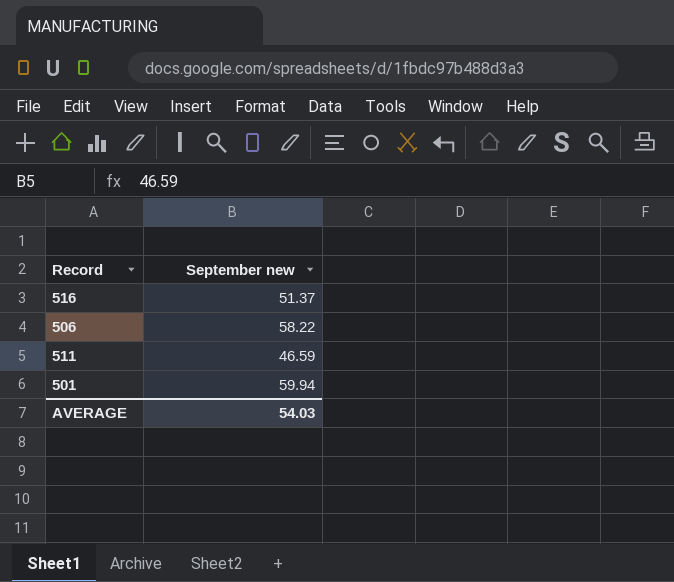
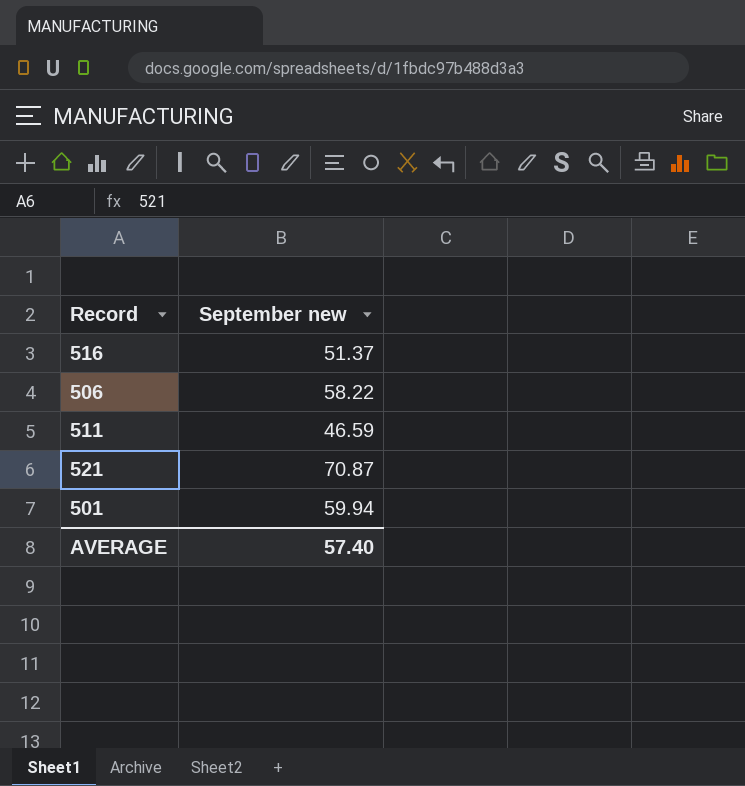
row 521: none -> 70.87
AVERAGE | September new: 54.03 -> 57.40

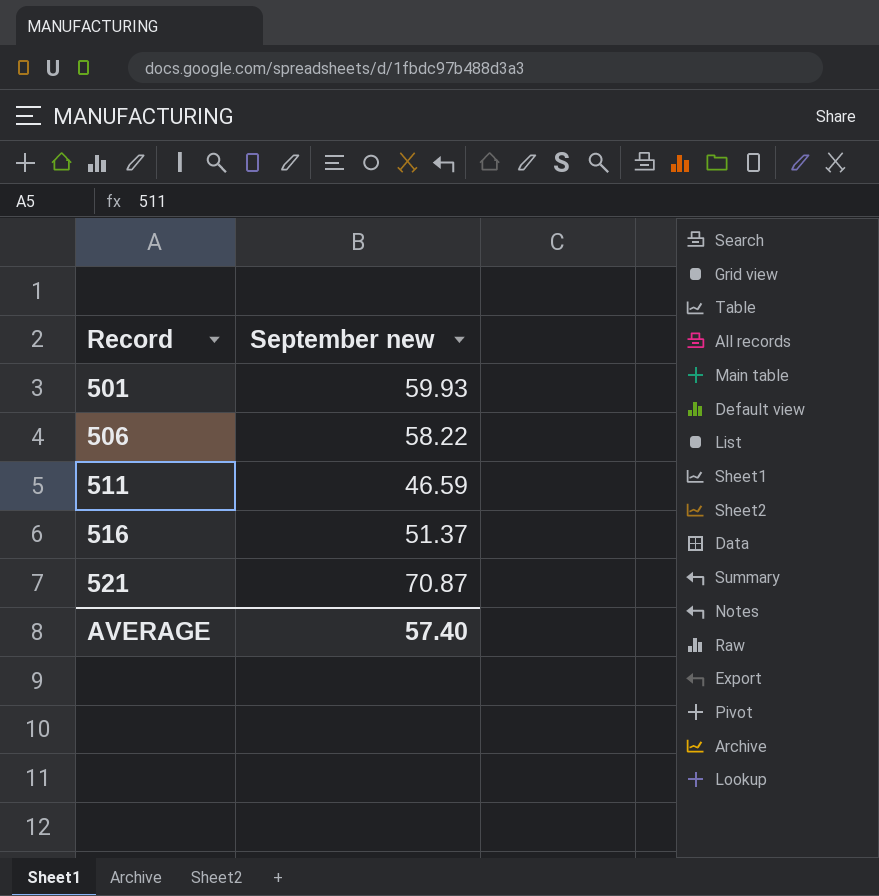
row order: none -> Record ascending
501 | September new: 59.94 -> 59.93

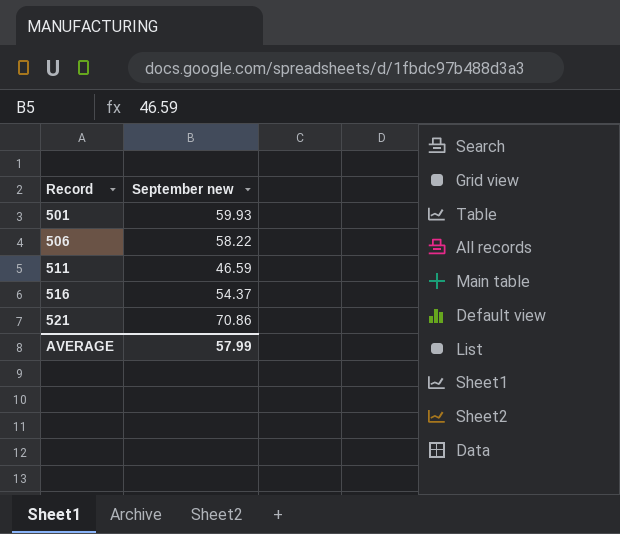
516 | September new: 51.37 -> 54.37
521 | September new: 70.87 -> 70.86
AVERAGE | September new: 57.40 -> 57.99

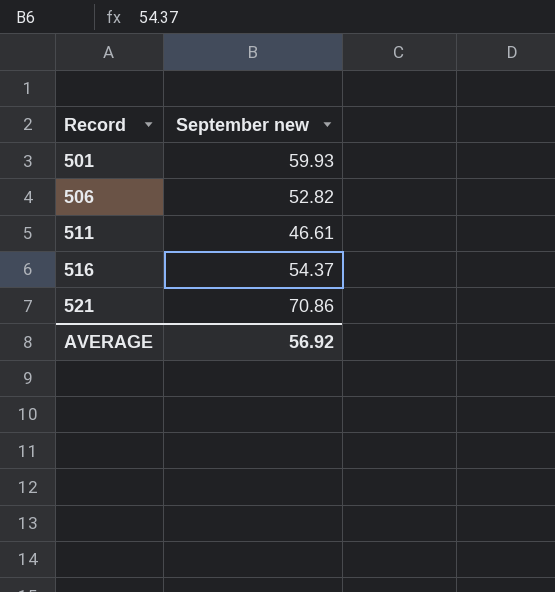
506 | September new: 58.22 -> 52.82
511 | September new: 46.59 -> 46.61
AVERAGE | September new: 57.99 -> 56.92

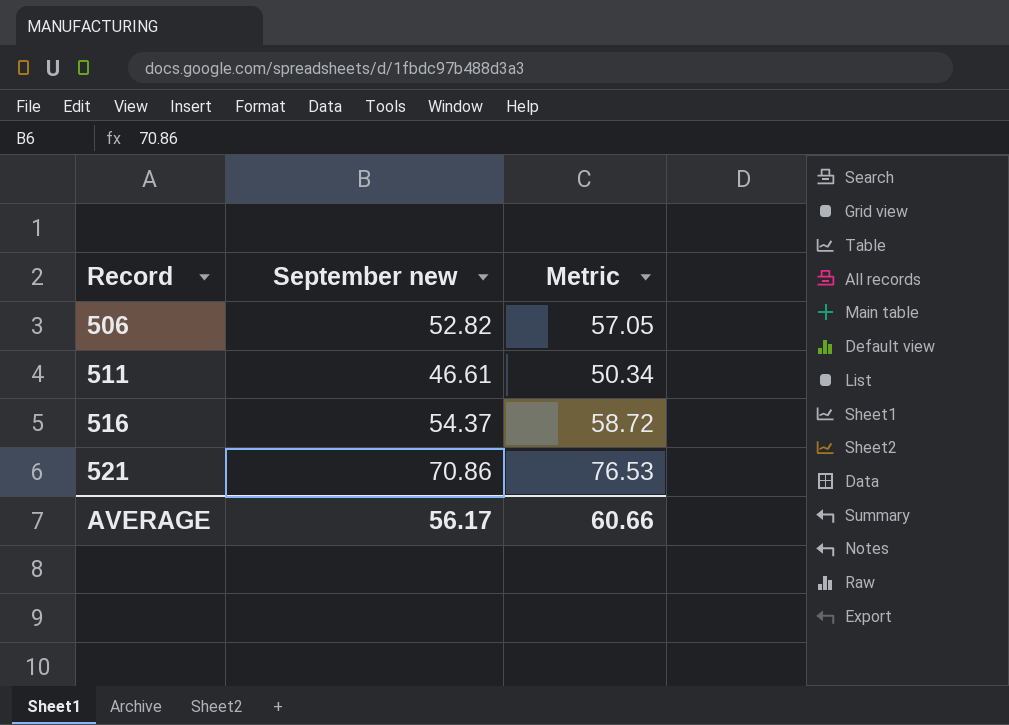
column Metric | formula: none -> [September new] * 1.08
row 501: 59.93 -> none
AVERAGE | September new: 56.92 -> 56.17

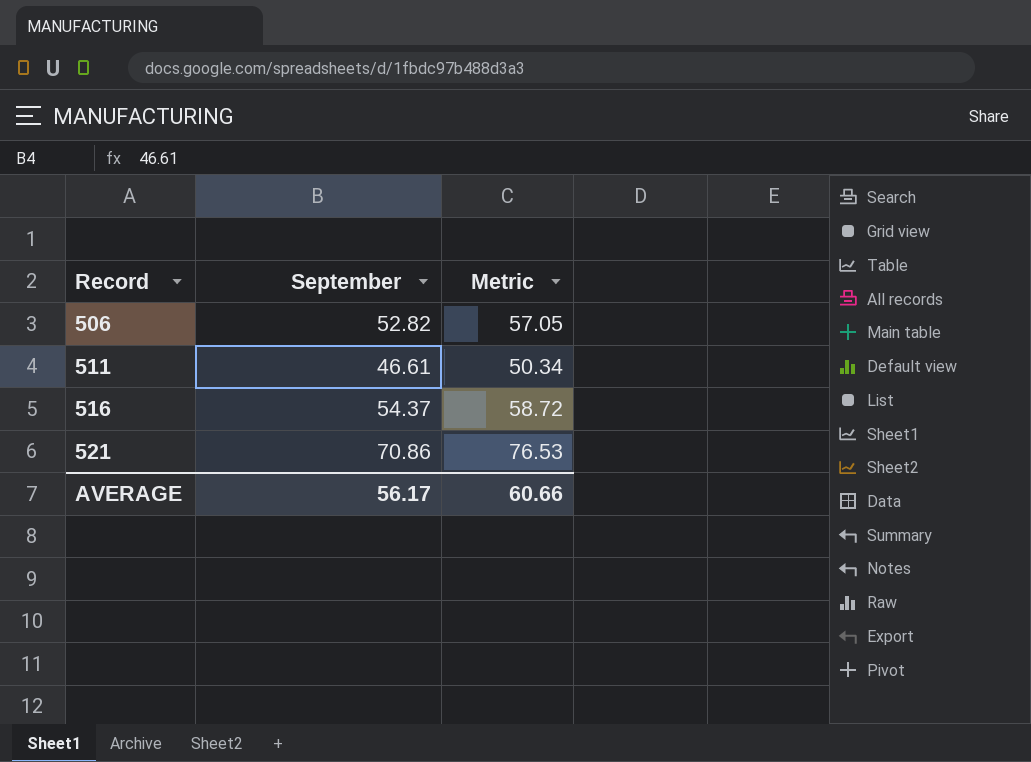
column name: September new -> September

